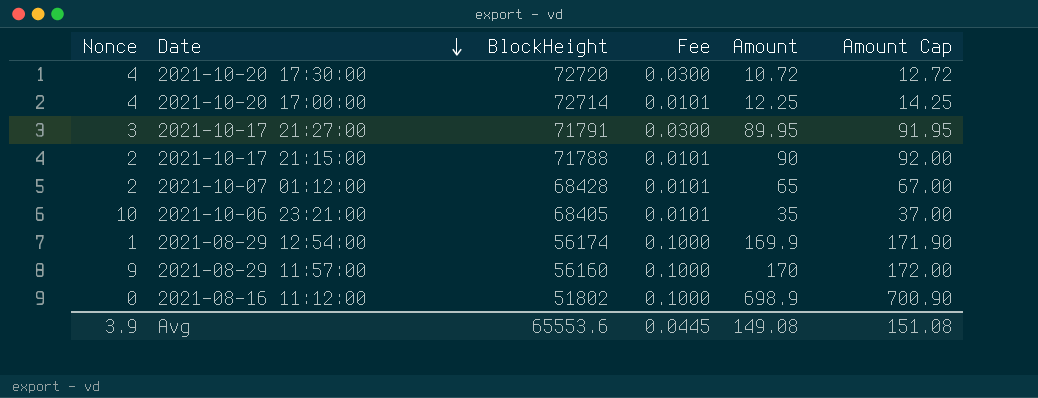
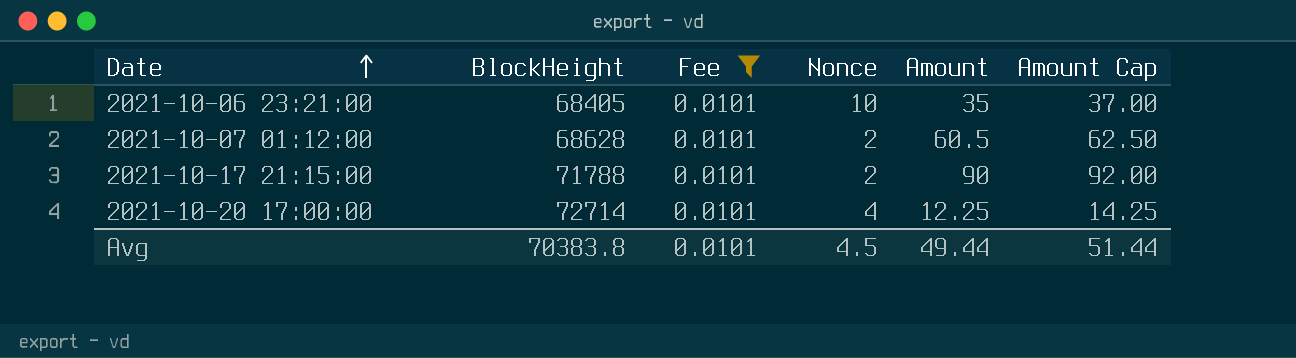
filter: none -> Fee = 0.0101
row order: Date descending -> Date ascending
column Nonce | position: 1 -> 4
2021-10-07 01:12:00 | BlockHeight: 68428 -> 68628
2021-10-07 01:12:00 | Amount: 65 -> 60.5
2021-10-07 01:12:00 | Amount Cap: 67.00 -> 62.50
Avg | BlockHeight: 65553.6 -> 70383.8
Avg | Fee: 0.0445 -> 0.0101
Avg | Nonce: 3.9 -> 4.5
Avg | Amount: 149.08 -> 49.44
Avg | Amount Cap: 151.08 -> 51.44

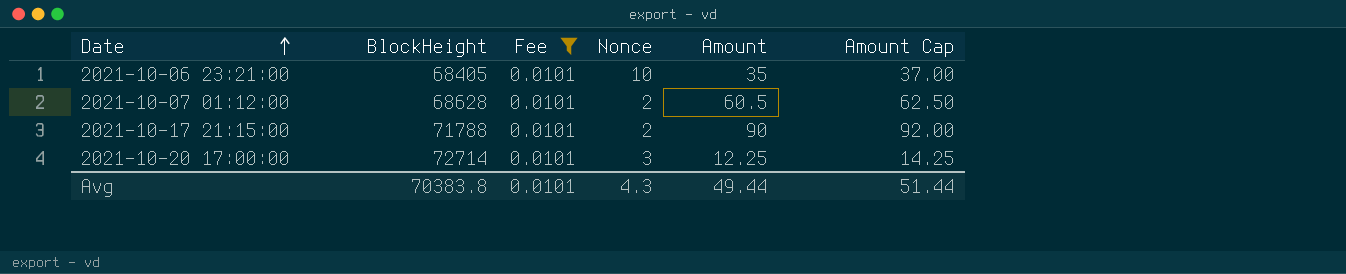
2021-10-20 17:00:00 | Nonce: 4 -> 3
Avg | Nonce: 4.5 -> 4.3

